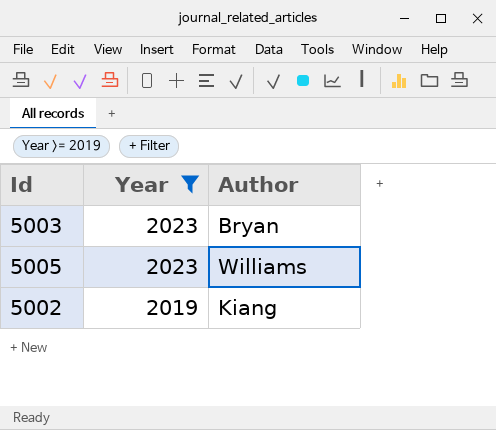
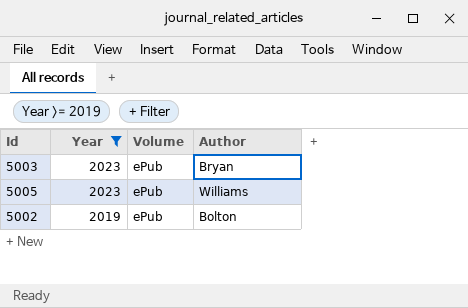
column Volume | position: none -> 3
5002 | Author: Kiang -> Bolton

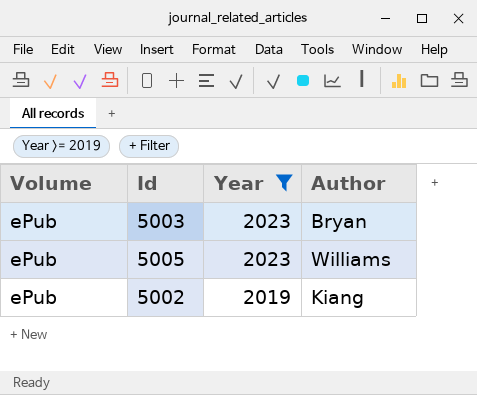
column Volume | position: 3 -> 1
5002 | Author: Bolton -> Kiang

